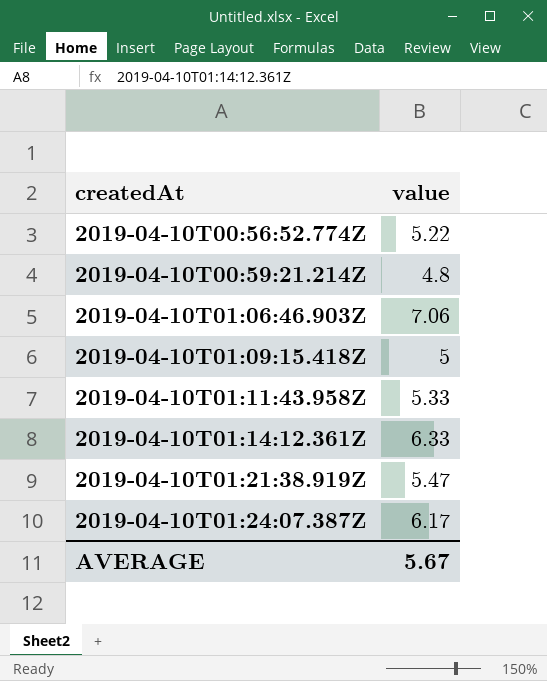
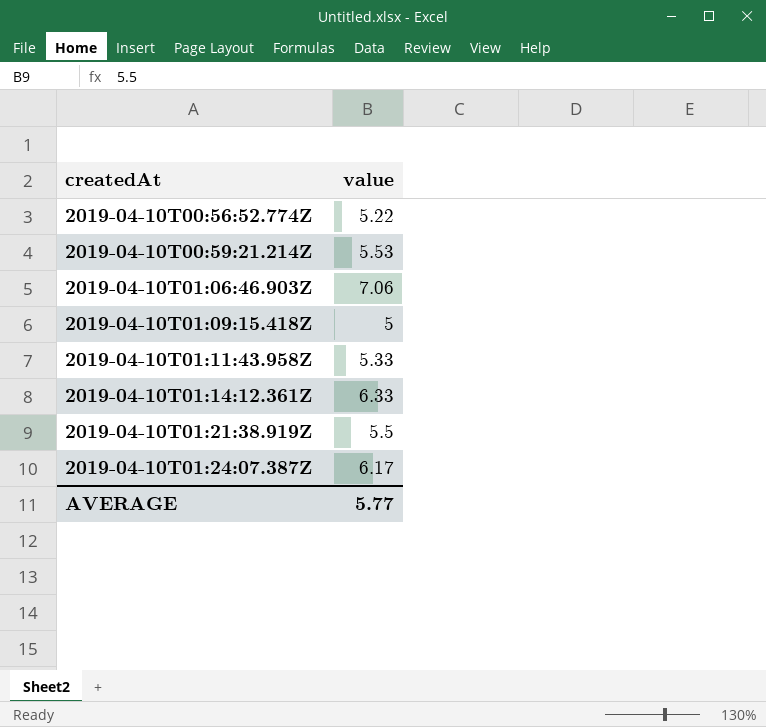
2019-04-10T00:59:21.214Z | value: 4.8 -> 5.53
2019-04-10T01:21:38.919Z | value: 5.47 -> 5.5
AVERAGE | value: 5.67 -> 5.77

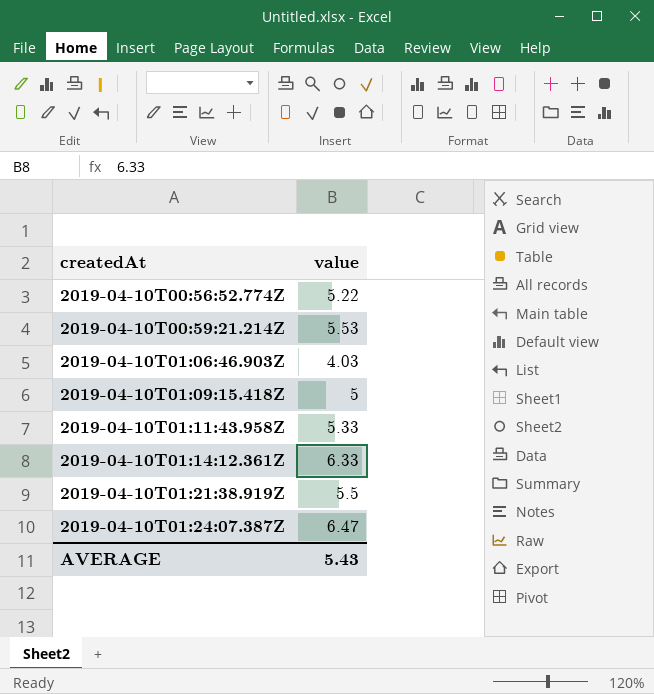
2019-04-10T01:06:46.903Z | value: 7.06 -> 4.03
2019-04-10T01:24:07.387Z | value: 6.17 -> 6.47
AVERAGE | value: 5.77 -> 5.43

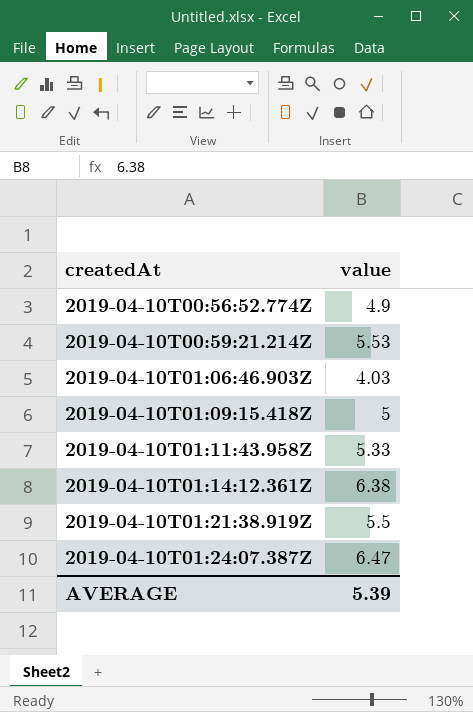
2019-04-10T00:56:52.774Z | value: 5.22 -> 4.9
2019-04-10T01:14:12.361Z | value: 6.33 -> 6.38
AVERAGE | value: 5.43 -> 5.39

